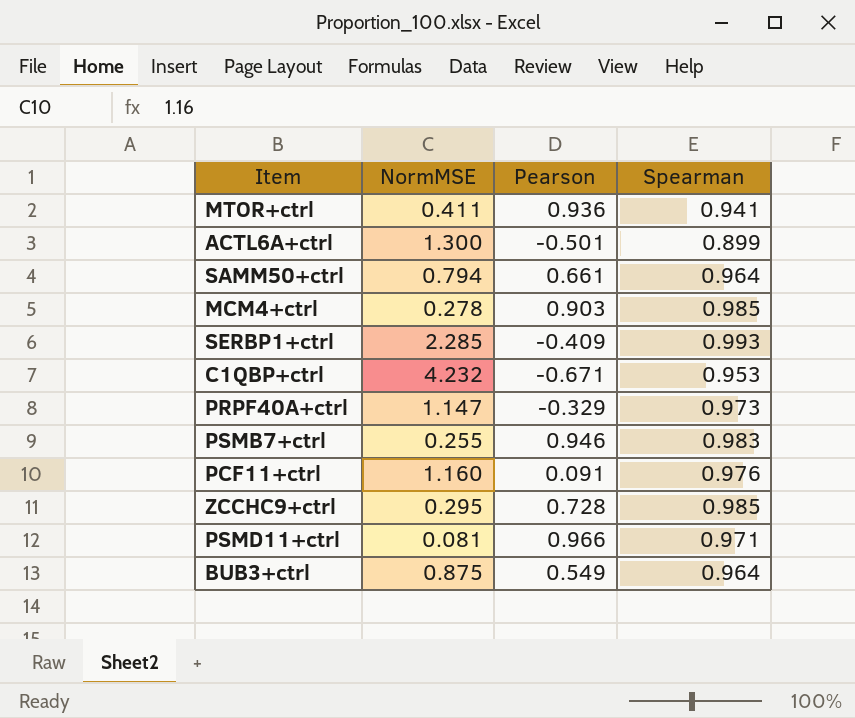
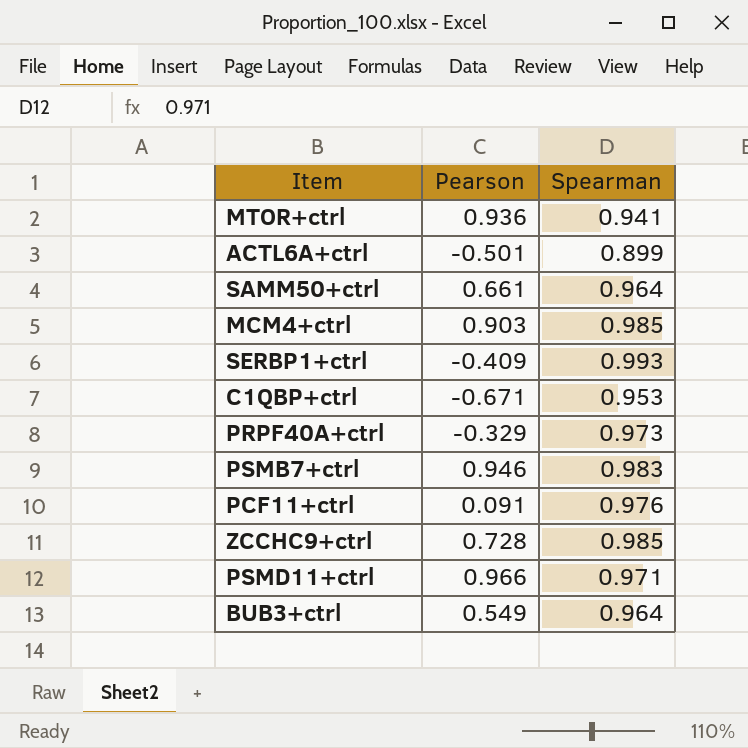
column NormMSE | position: 2 -> none

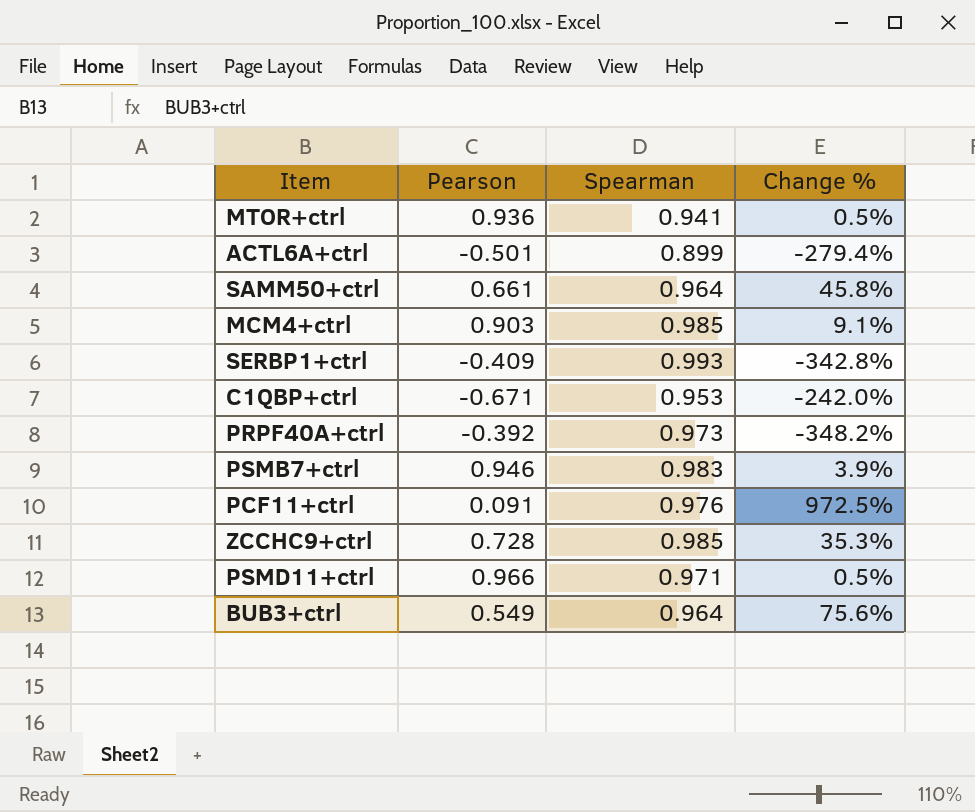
column Change % | formula: none -> ([Spearman] - [Pearson]) / [Pearson]
PRPF40A+ctrl | Pearson: -0.329 -> -0.392

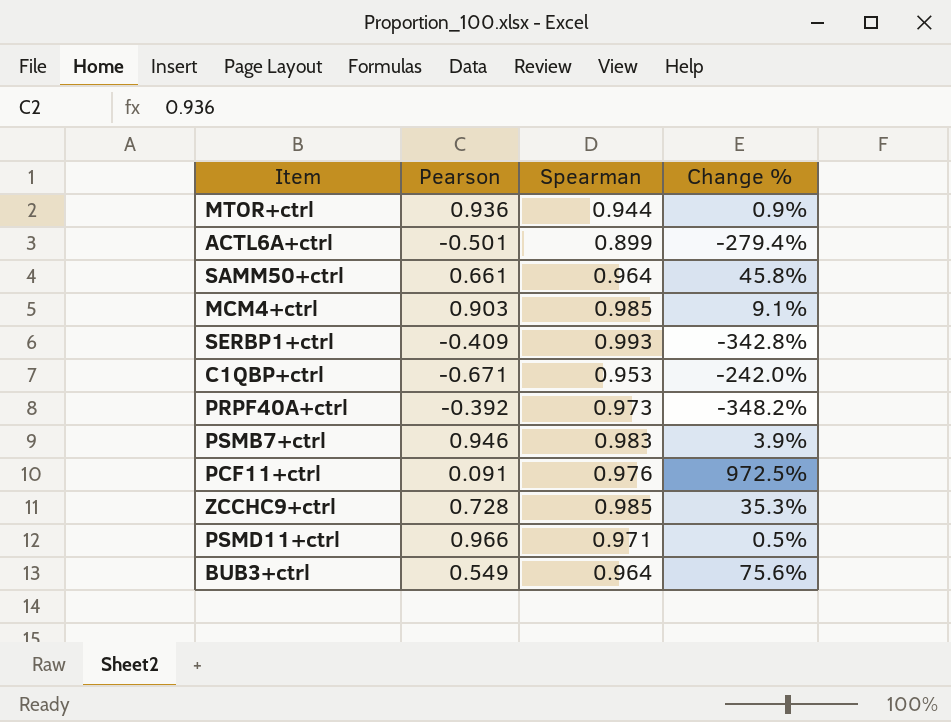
MTOR+ctrl | Spearman: 0.941 -> 0.944
MTOR+ctrl | Change %: 0.5% -> 0.9%

